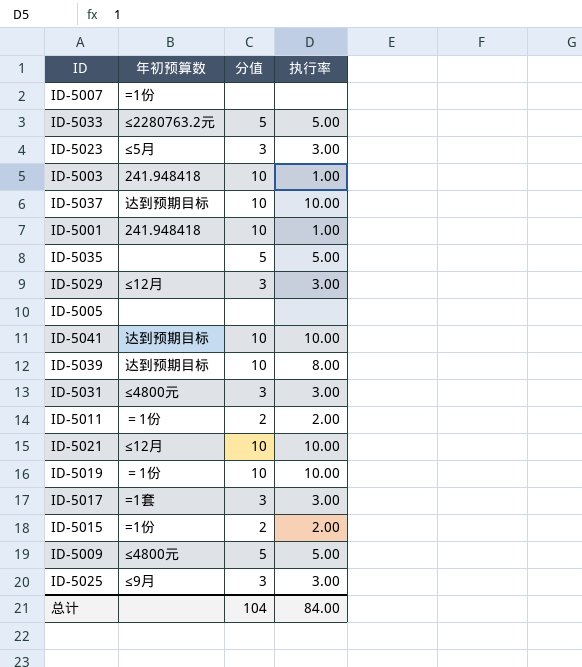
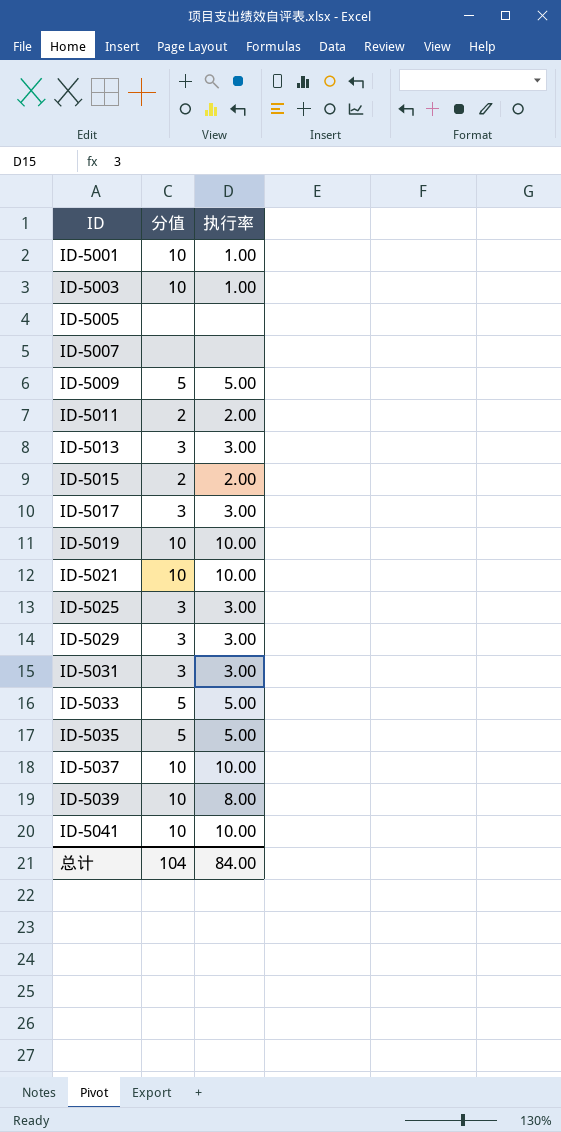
row order: none -> ID ascending
column 年初预算数 | position: 2 -> none
row ID-5023: ≤5月 | 3 | 3.00 -> none
row ID-5013: none -> 3 | 3.00

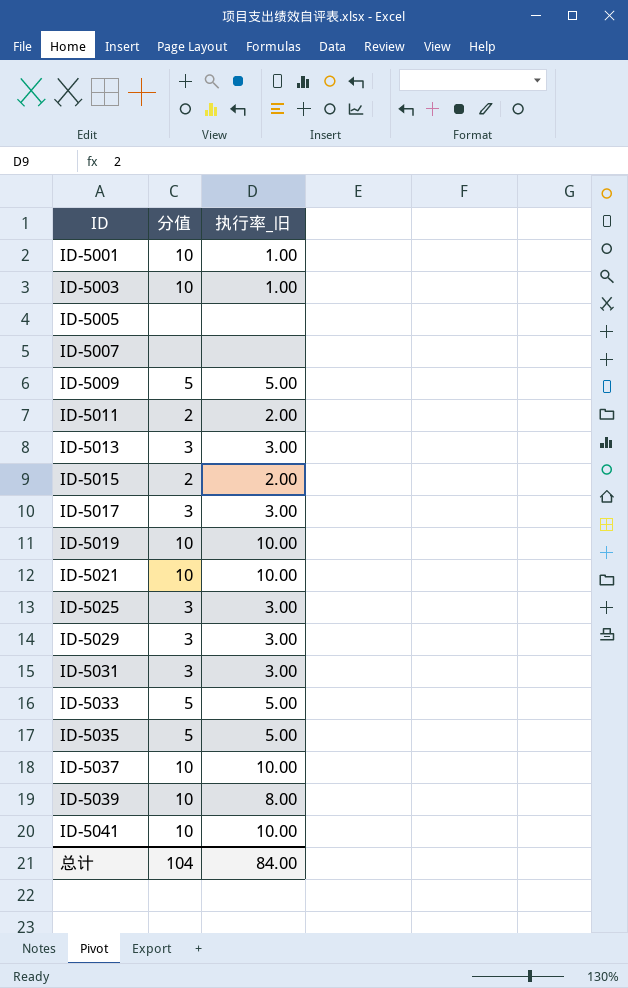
column name: 执行率 -> 执行率_旧

